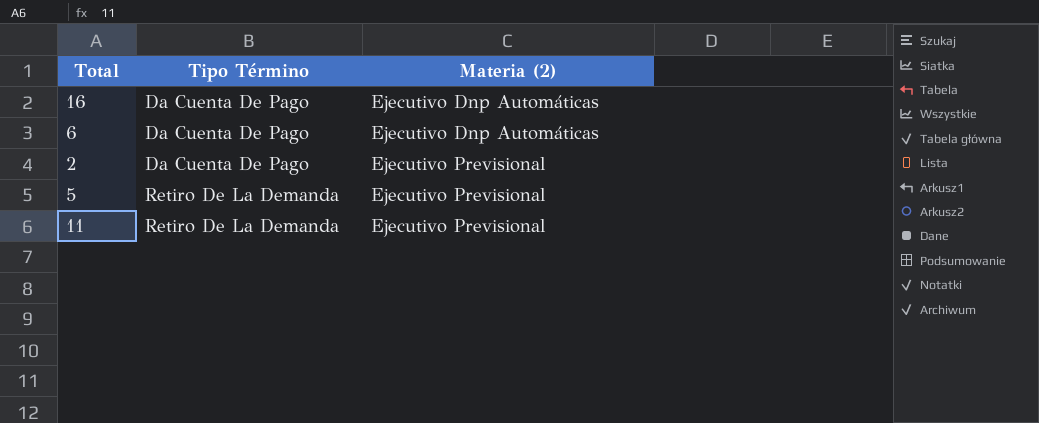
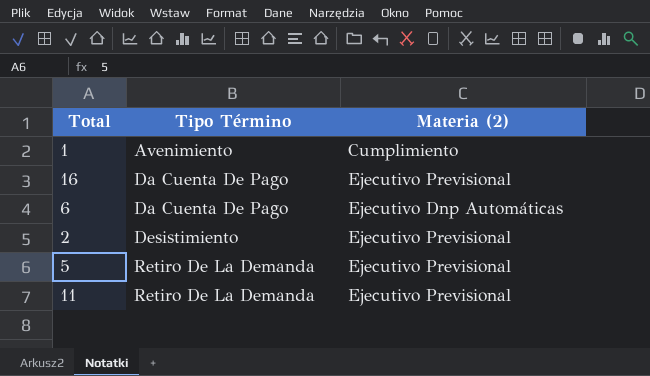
row 1: none -> Avenimiento | Cumplimiento
16 | Materia (2): Ejecutivo Dnp Automáticas -> Ejecutivo Previsional
2 | Tipo Término: Da Cuenta De Pago -> Desistimiento

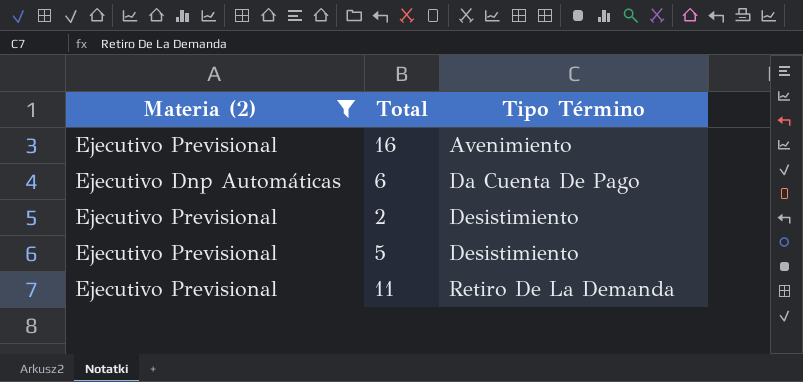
filter: none -> Materia (2) != Cumplimiento
column Materia (2) | position: 3 -> 1
16 | Tipo Término: Da Cuenta De Pago -> Avenimiento
5 | Tipo Término: Retiro De La Demanda -> Desistimiento

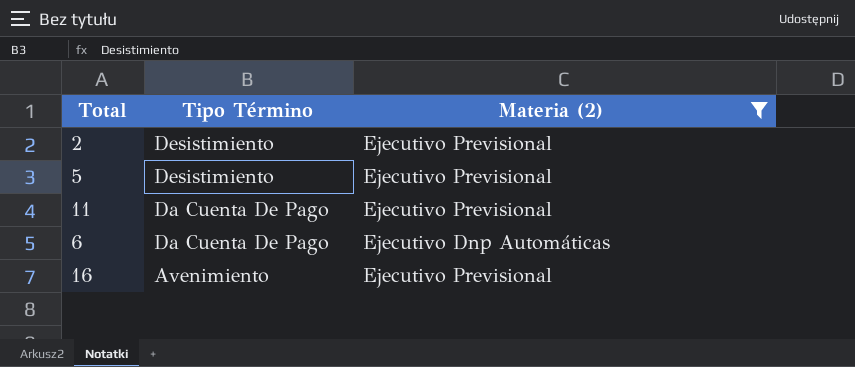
row order: Tipo Término ascending -> Tipo Término descending
column Materia (2) | position: 1 -> 3
11 | Tipo Término: Retiro De La Demanda -> Da Cuenta De Pago

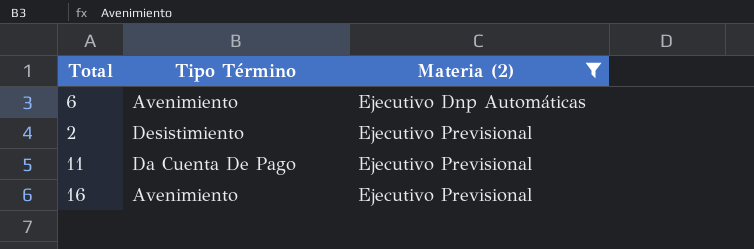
row order: Tipo Término descending -> Materia (2) ascending
row 5: Desistimiento | Ejecutivo Previsional -> none
6 | Tipo Término: Da Cuenta De Pago -> Avenimiento

